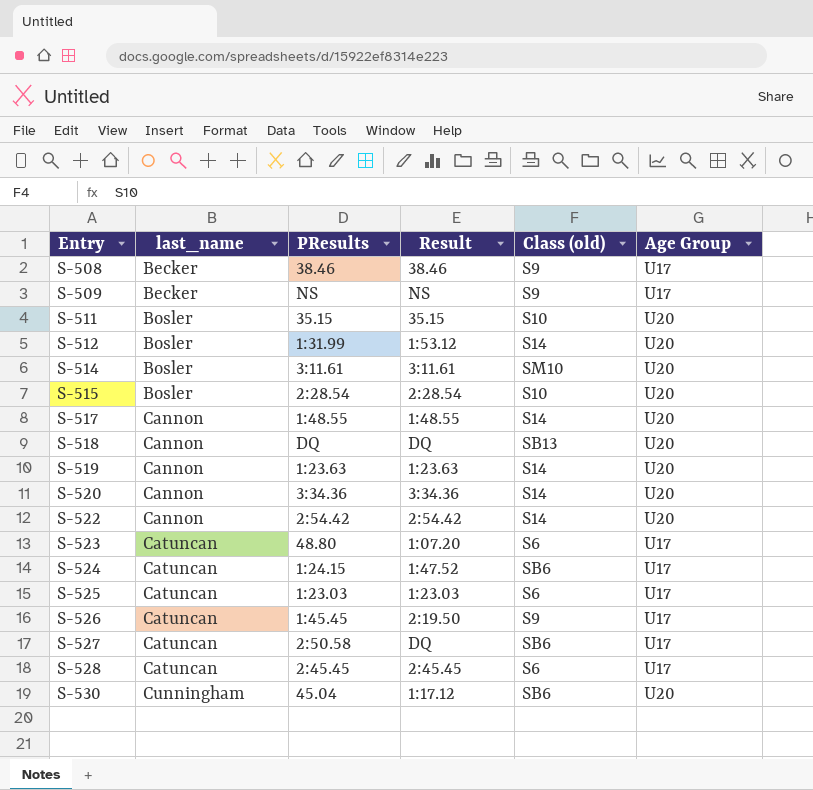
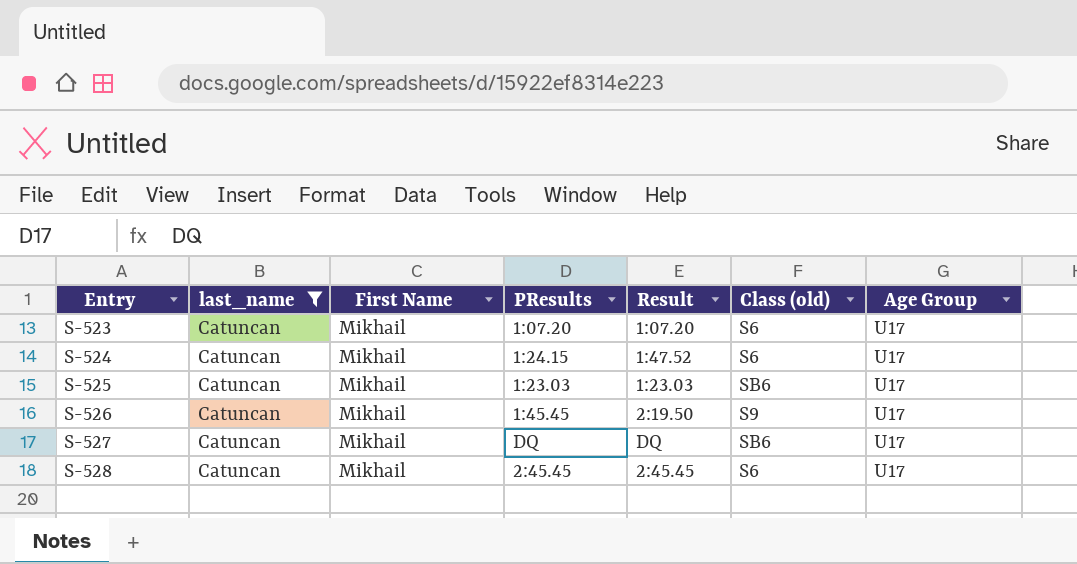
filter: none -> last_name = Catuncan
column First Name | position: none -> 3
S-523 | PResults: 48.80 -> 1:07.20
S-524 | Class (old): SB6 -> S6
S-525 | Class (old): S6 -> SB6
S-527 | PResults: 2:50.58 -> DQ

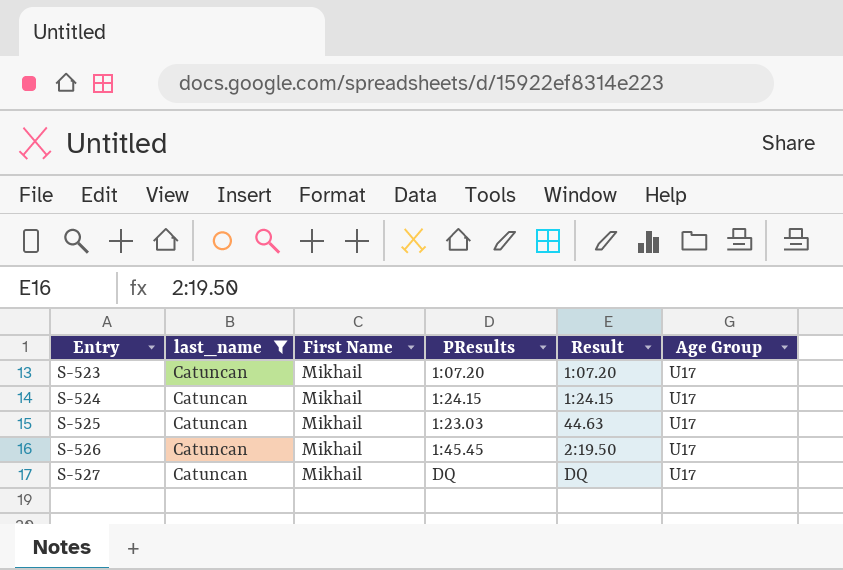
column Class (old) | position: 6 -> none
row S-528: Catuncan | Mikhail | 2:45.45 | 2:45.45 | S6 | U17 -> none
S-524 | Result: 1:47.52 -> 1:24.15
S-525 | Result: 1:23.03 -> 44.63

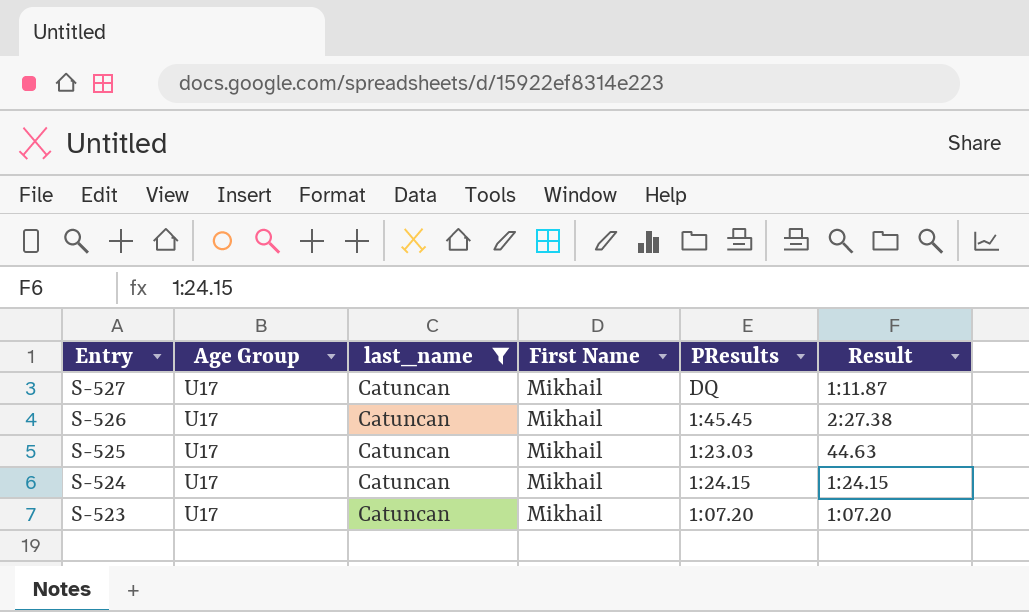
row order: Entry ascending -> Entry descending
column Age Group | position: 6 -> 2
S-527 | Result: DQ -> 1:11.87
S-526 | Result: 2:19.50 -> 2:27.38

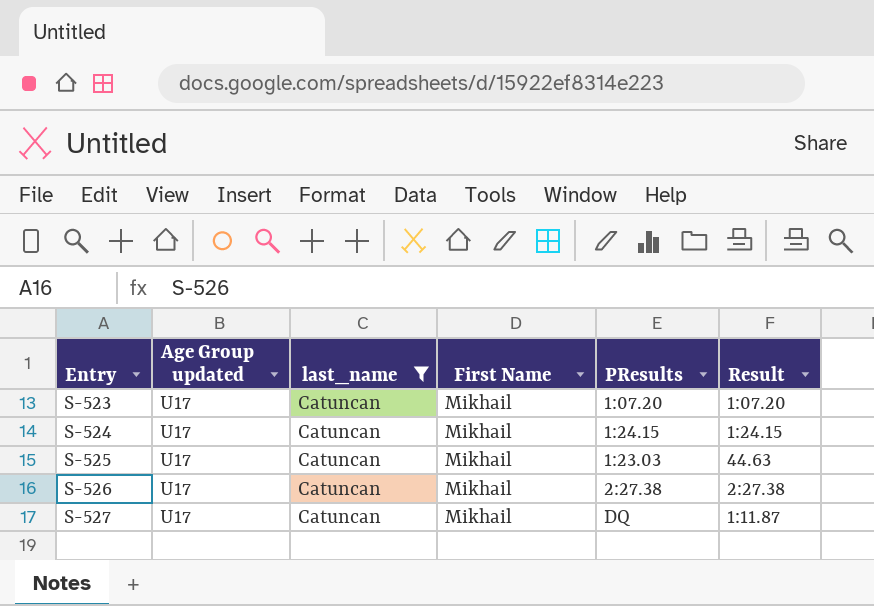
row order: Entry descending -> Entry ascending
column name: Age Group -> Age Group updated
S-526 | PResults: 1:45.45 -> 2:27.38

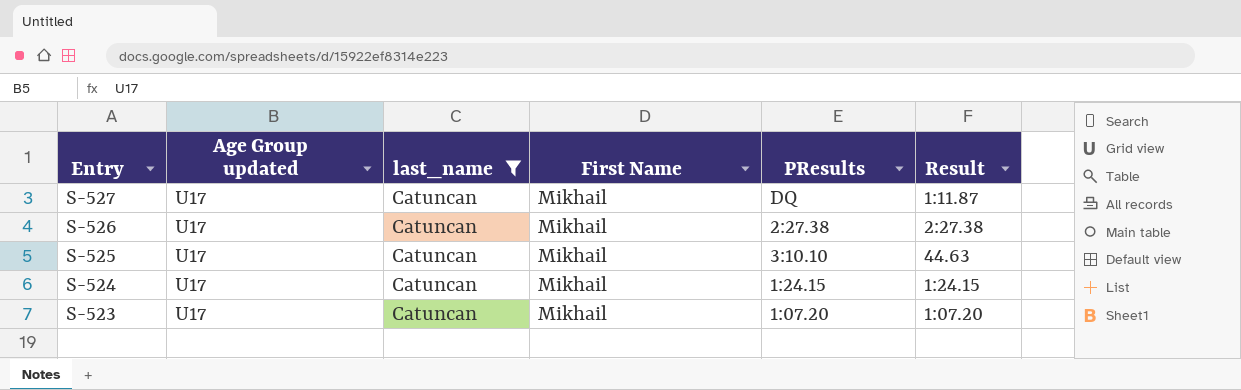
row order: Entry ascending -> Entry descending
S-525 | PResults: 1:23.03 -> 3:10.10

